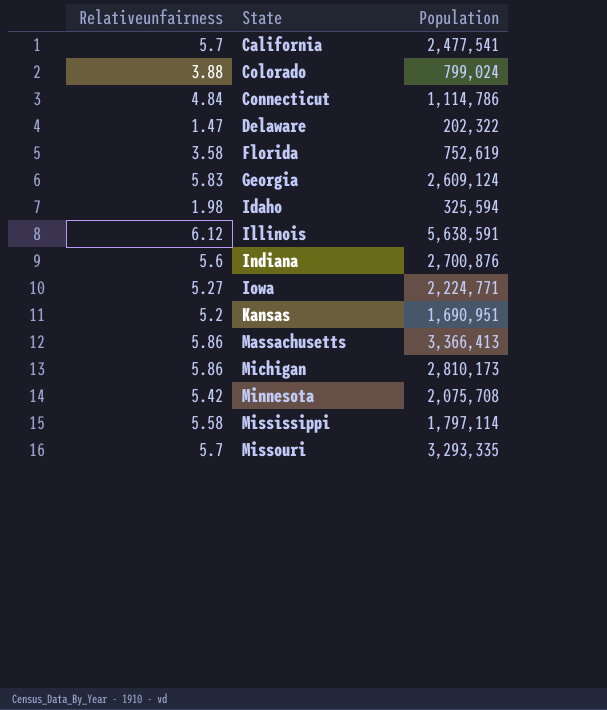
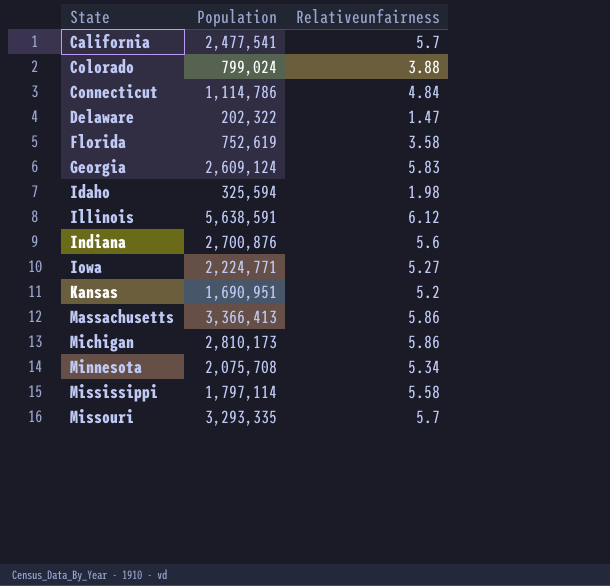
column Relativeunfairness | position: 1 -> 3
Minnesota | Relativeunfairness: 5.42 -> 5.34

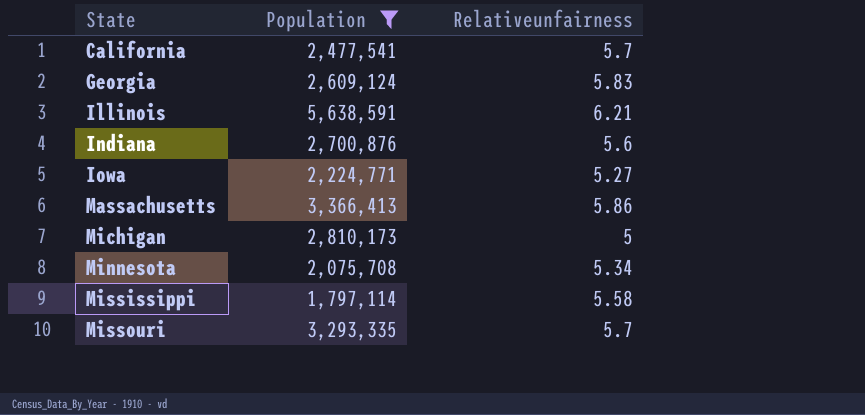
filter: none -> Population >= 1,797,114
Illinois | Relativeunfairness: 6.12 -> 6.21
Michigan | Relativeunfairness: 5.86 -> 5

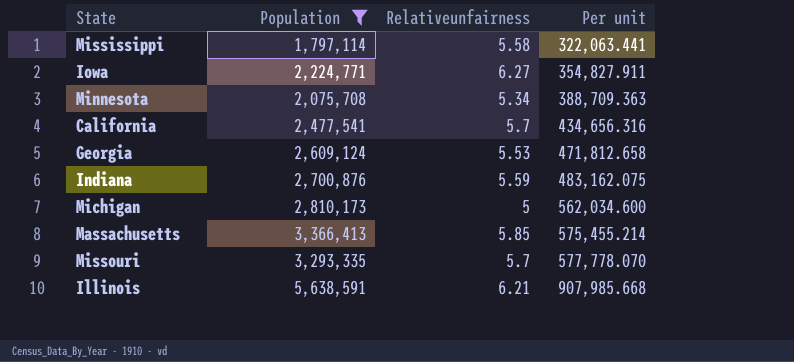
row order: State ascending -> Per unit ascending
column Per unit | formula: none -> [Population] / [Relativeunfairness]
Iowa | Relativeunfairness: 5.27 -> 6.27
Georgia | Relativeunfairness: 5.83 -> 5.53
Indiana | Relativeunfairness: 5.6 -> 5.59
Massachusetts | Relativeunfairness: 5.86 -> 5.85

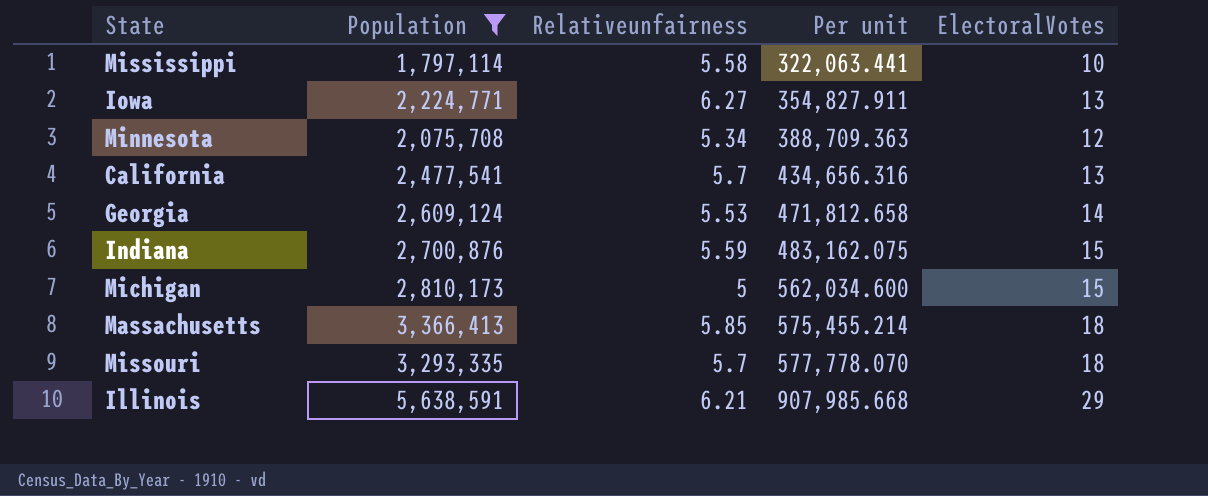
column ElectoralVotes | position: none -> 5

